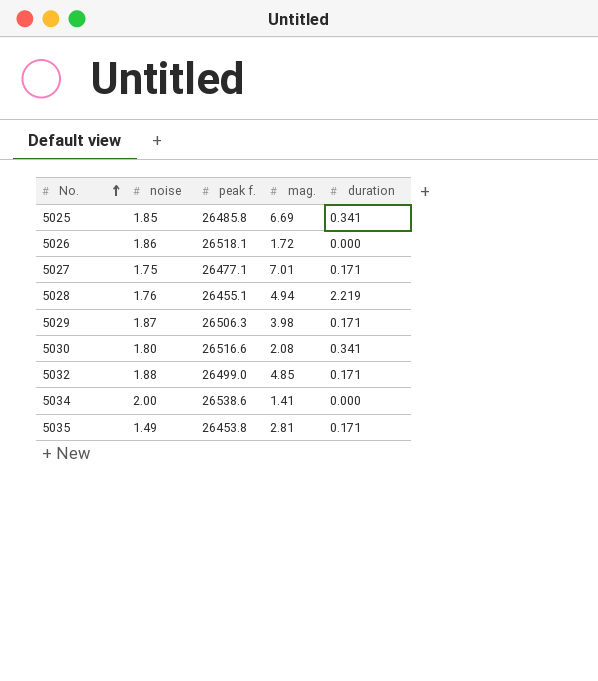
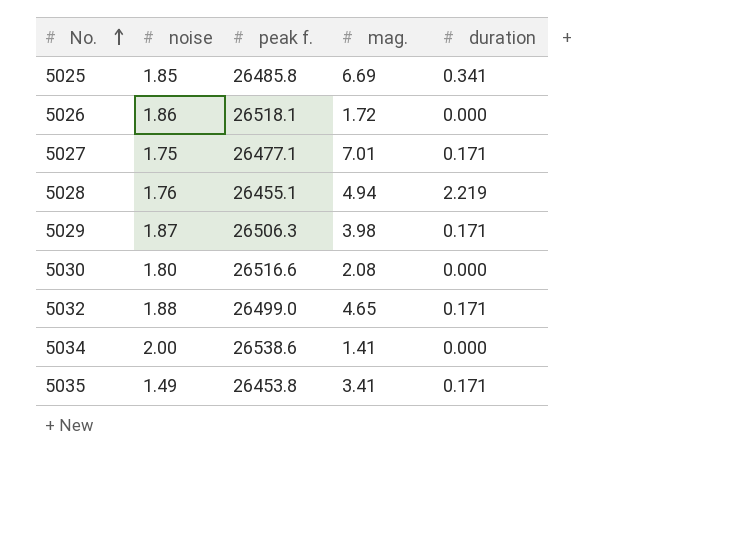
5030 | duration: 0.341 -> 0.000
5032 | mag.: 4.85 -> 4.65
5035 | mag.: 2.81 -> 3.41

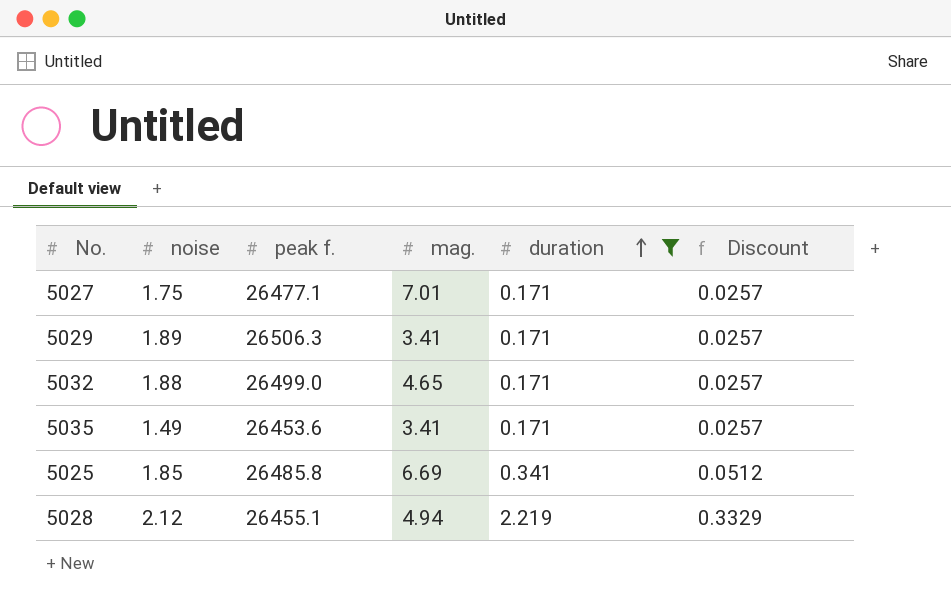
filter: none -> duration != 0.000
row order: No. ascending -> duration ascending
column Discount | formula: none -> [duration] * 0.15
5029 | noise: 1.87 -> 1.89
5029 | mag.: 3.98 -> 3.41
5035 | peak f.: 26453.8 -> 26453.6
5028 | noise: 1.76 -> 2.12

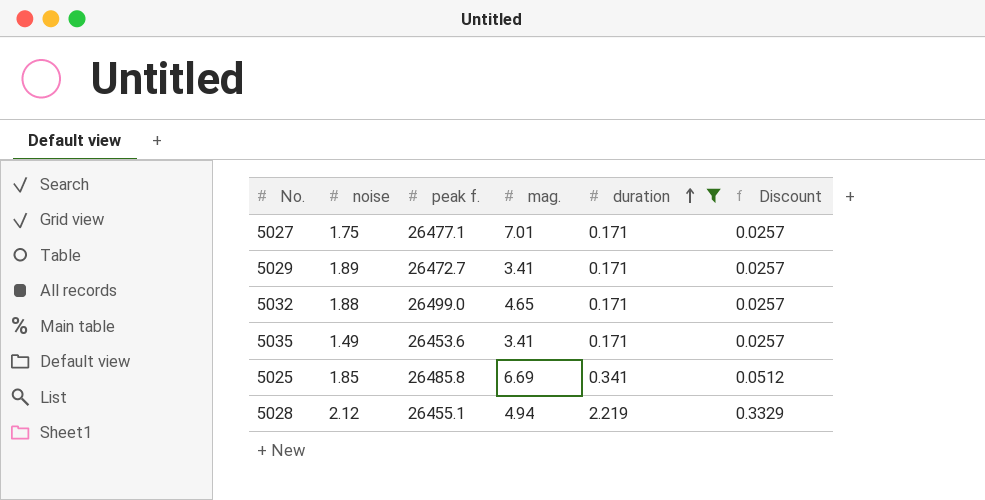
5029 | peak f.: 26506.3 -> 26472.7

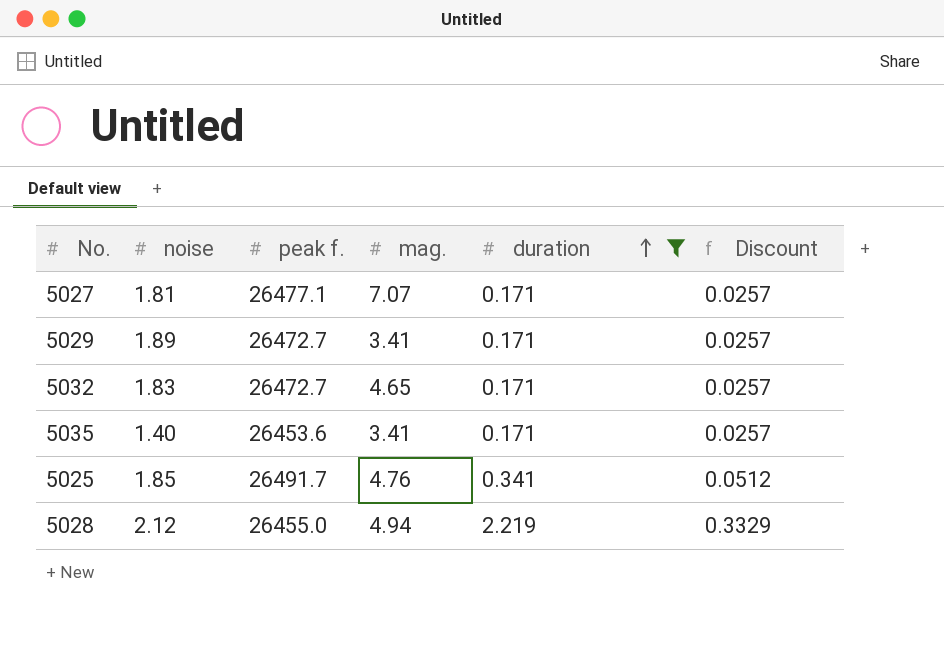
5027 | noise: 1.75 -> 1.81
5027 | mag.: 7.01 -> 7.07
5032 | noise: 1.88 -> 1.83
5032 | peak f.: 26499.0 -> 26472.7
5035 | noise: 1.49 -> 1.40
5025 | peak f.: 26485.8 -> 26491.7
5025 | mag.: 6.69 -> 4.76
5028 | peak f.: 26455.1 -> 26455.0

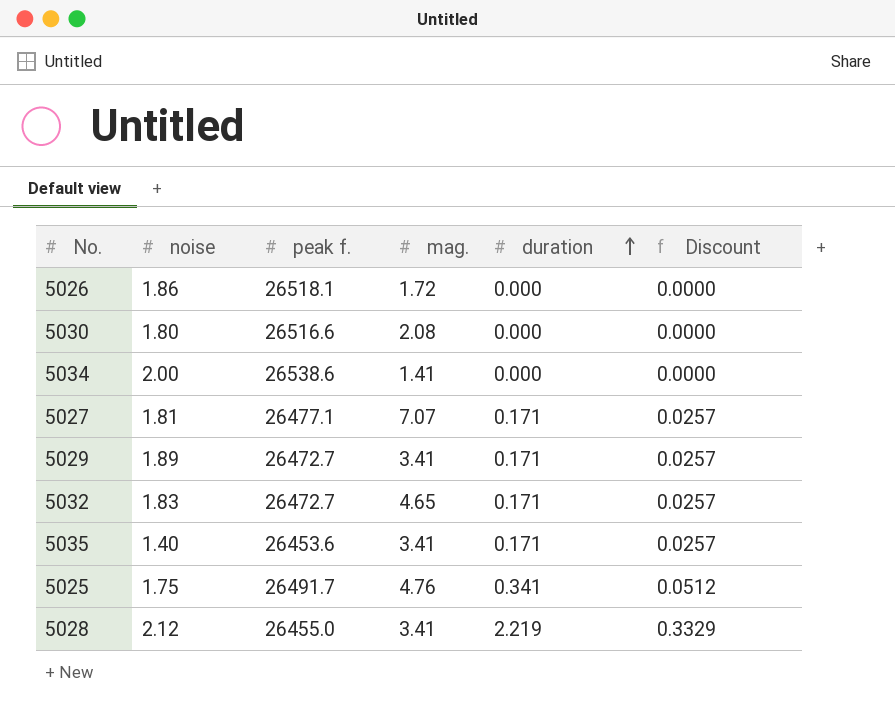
filter: duration != 0.000 -> none
5025 | noise: 1.85 -> 1.75
5028 | mag.: 4.94 -> 3.41

